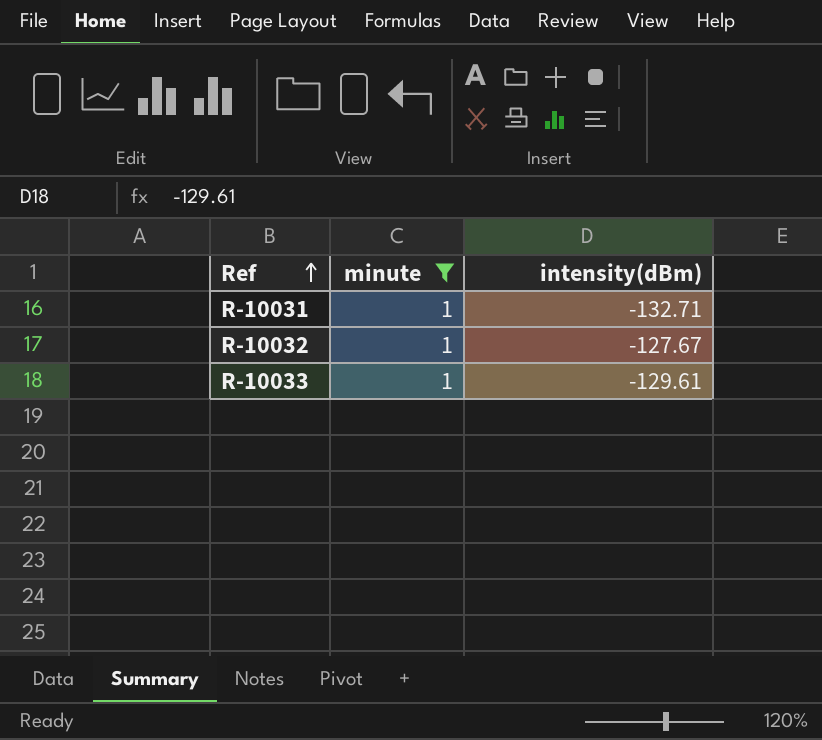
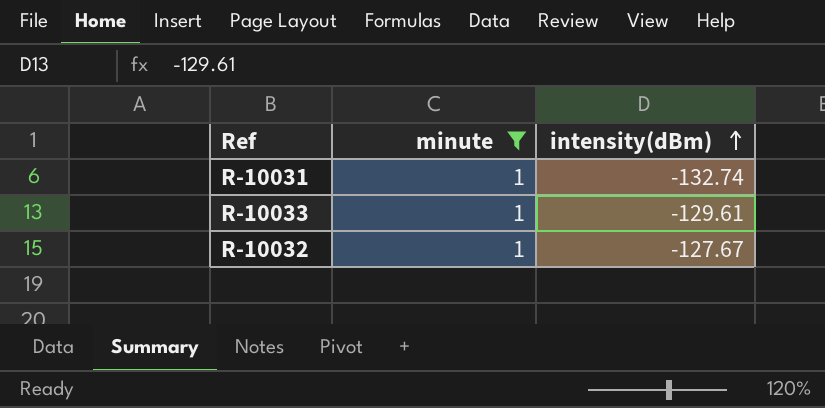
row order: Ref ascending -> intensity(dBm) ascending
R-10031 | intensity(dBm): -132.71 -> -132.74

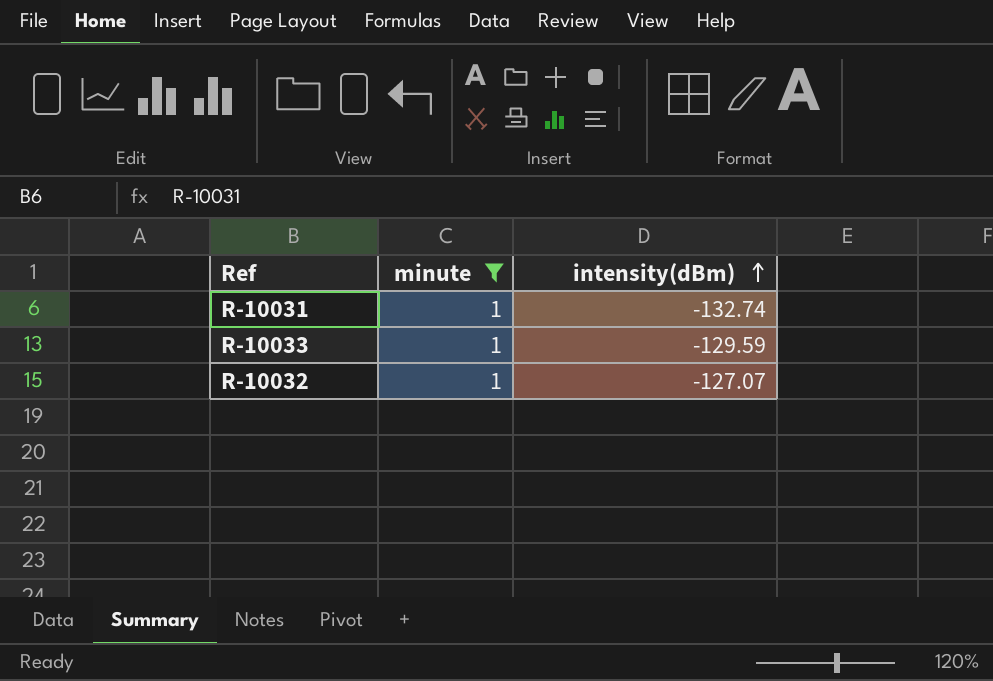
R-10033 | intensity(dBm): -129.61 -> -129.59
R-10032 | intensity(dBm): -127.67 -> -127.07

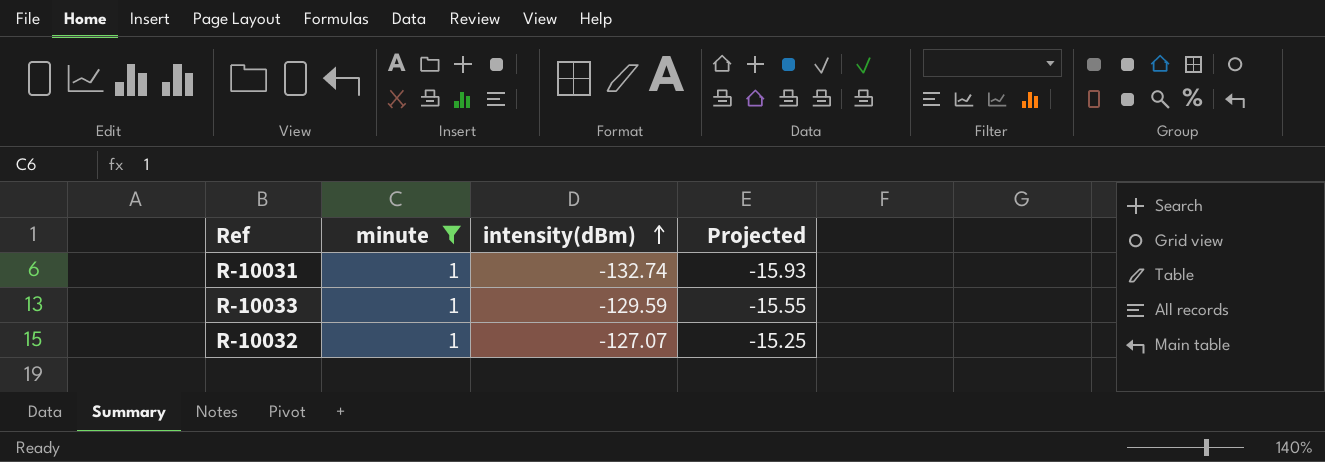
column Projected | formula: none -> [intensity(dBm)] * 0.12

